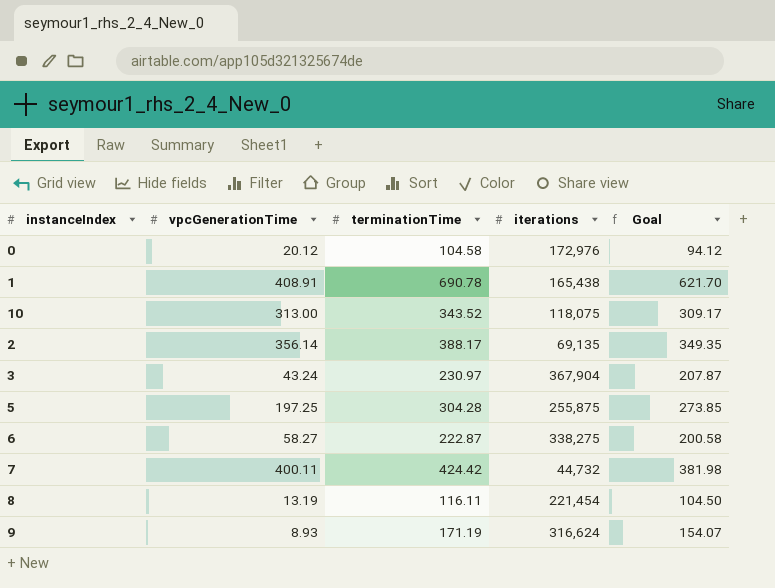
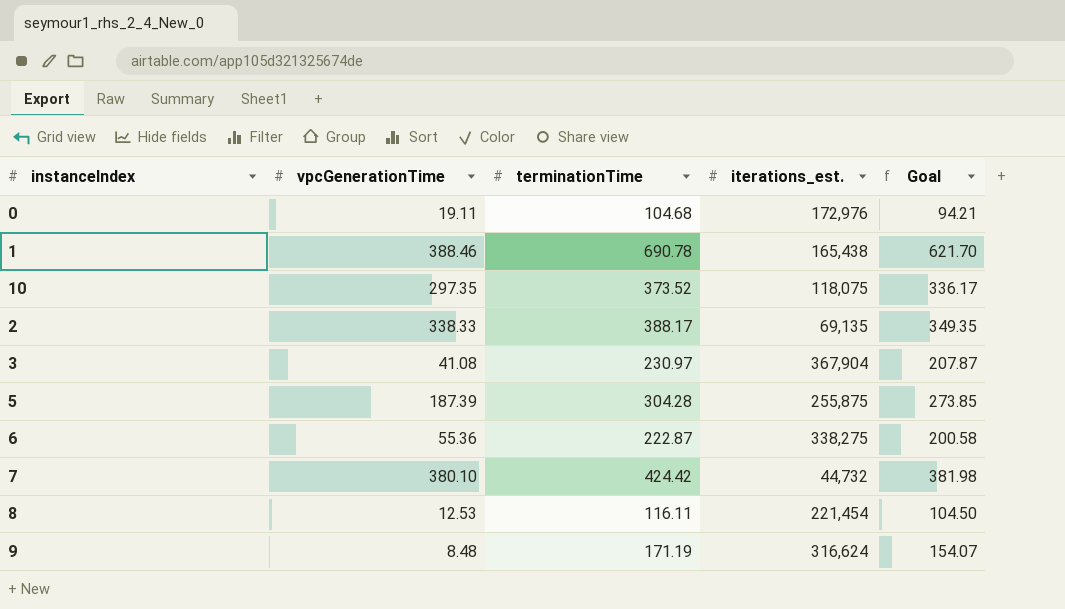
column name: iterations -> iterations_est.
0 | vpcGenerationTime: 20.12 -> 19.11
0 | terminationTime: 104.58 -> 104.68
0 | Goal: 94.12 -> 94.21
1 | vpcGenerationTime: 408.91 -> 388.46
10 | vpcGenerationTime: 313.00 -> 297.35
10 | terminationTime: 343.52 -> 373.52
10 | Goal: 309.17 -> 336.17
2 | vpcGenerationTime: 356.14 -> 338.33
3 | vpcGenerationTime: 43.24 -> 41.08
5 | vpcGenerationTime: 197.25 -> 187.39
6 | vpcGenerationTime: 58.27 -> 55.36
7 | vpcGenerationTime: 400.11 -> 380.10
8 | vpcGenerationTime: 13.19 -> 12.53
9 | vpcGenerationTime: 8.93 -> 8.48

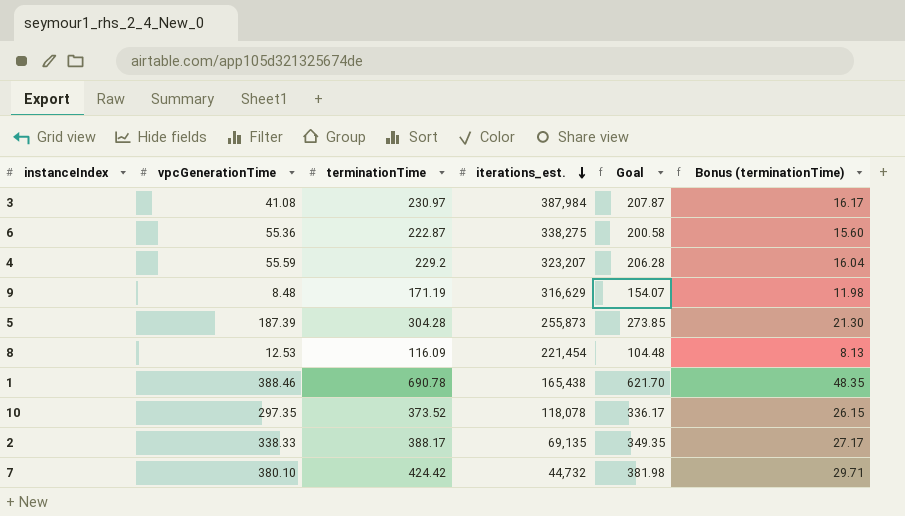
row order: none -> iterations_est. descending
column Bonus (terminationTime) | formula: none -> [terminationTime] * 0.07
row 0: 19.11 | 104.68 | 172,976 | 94.21 -> none
3 | iterations_est.: 367,904 -> 387,984
row 4: none -> 55.59 | 229.2 | 323,207 | 206.28 | 16.04
9 | iterations_est.: 316,624 -> 316,629
5 | iterations_est.: 255,875 -> 255,873
8 | terminationTime: 116.11 -> 116.09
8 | Goal: 104.50 -> 104.48
10 | iterations_est.: 118,075 -> 118,078

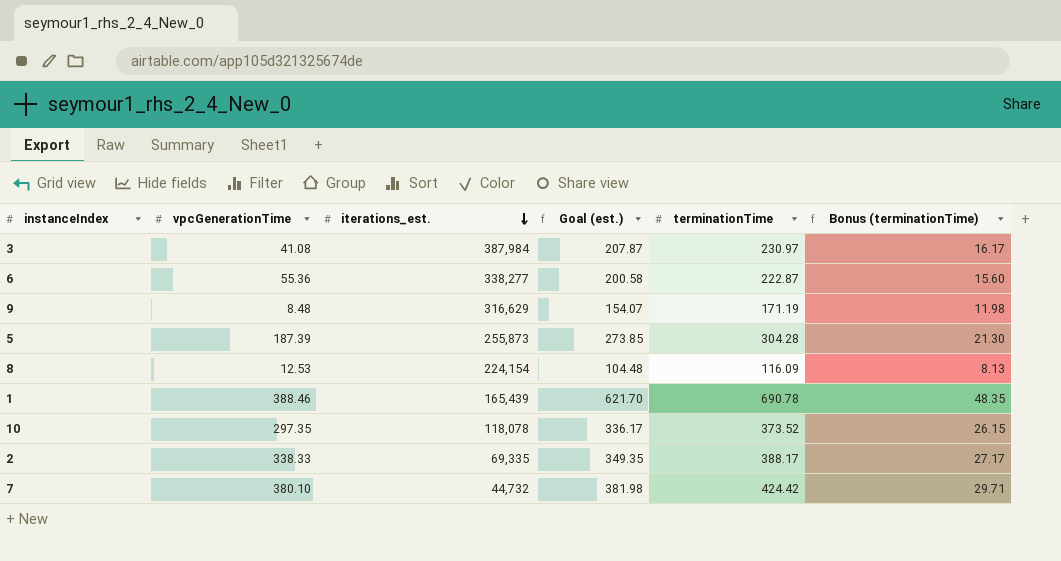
column name: Goal -> Goal (est.)
column terminationTime | position: 3 -> 5
row 4: 55.59 | 229.2 | 323,207 | 206.28 | 16.04 -> none
6 | iterations_est.: 338,275 -> 338,277
8 | iterations_est.: 221,454 -> 224,154
1 | iterations_est.: 165,438 -> 165,439
2 | iterations_est.: 69,135 -> 69,335

